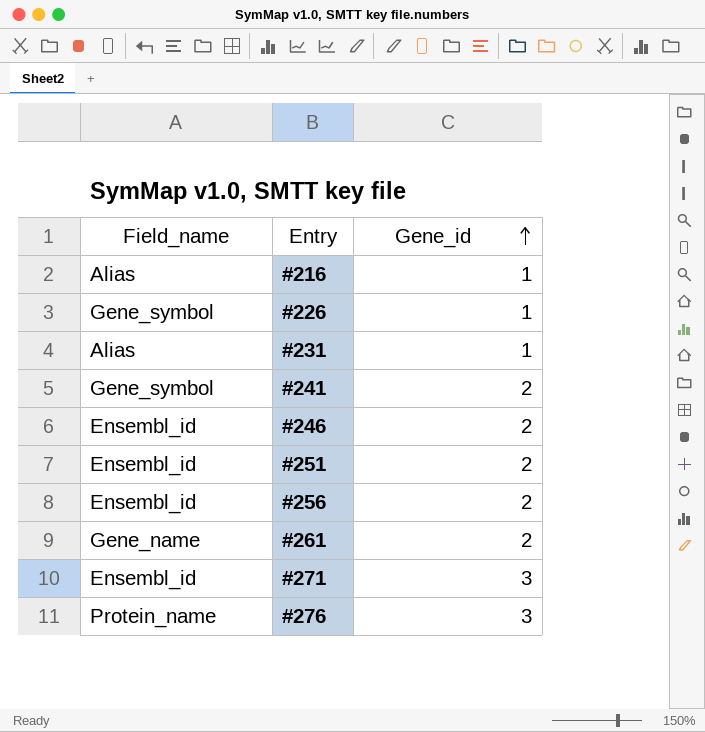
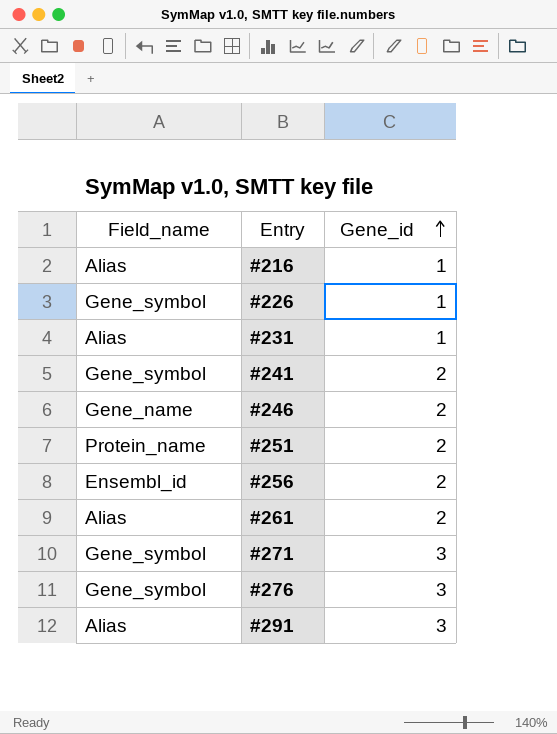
#246 | Field_name: Ensembl_id -> Gene_name
#251 | Field_name: Ensembl_id -> Protein_name
#261 | Field_name: Gene_name -> Alias
#271 | Field_name: Ensembl_id -> Gene_symbol
#276 | Field_name: Protein_name -> Gene_symbol
row #291: none -> Alias | 3

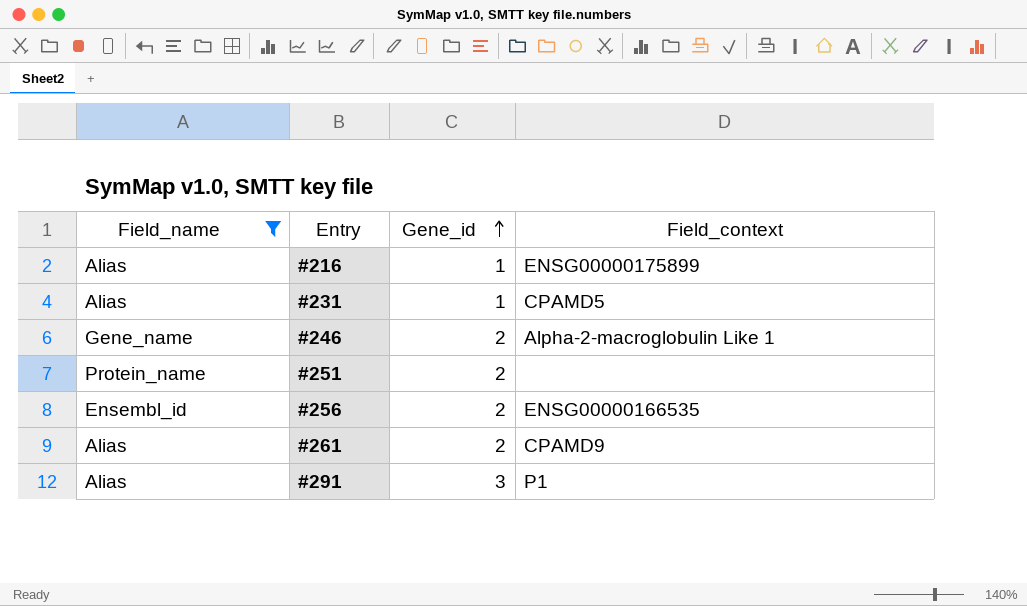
filter: none -> Field_name != Gene_symbol
column Field_context | position: none -> 4

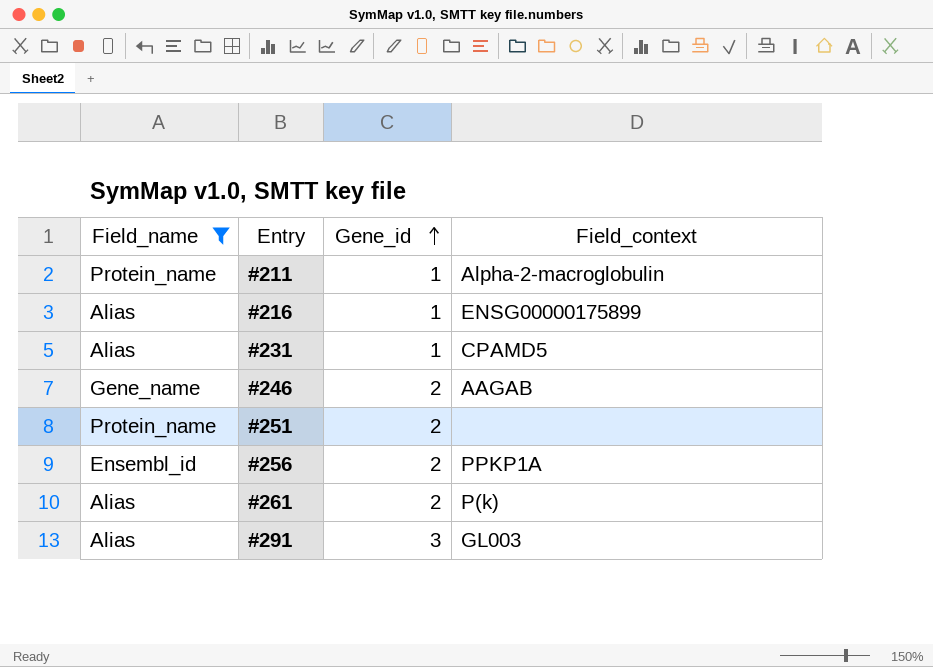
row #211: none -> Protein_name | 1 | Alpha-2-macroglobulin
#246 | Field_context: Alpha-2-macroglobulin Like 1 -> AAGAB
#256 | Field_context: ENSG00000166535 -> PPKP1A
#261 | Field_context: CPAMD9 -> P(k)
#291 | Field_context: P1 -> GL003

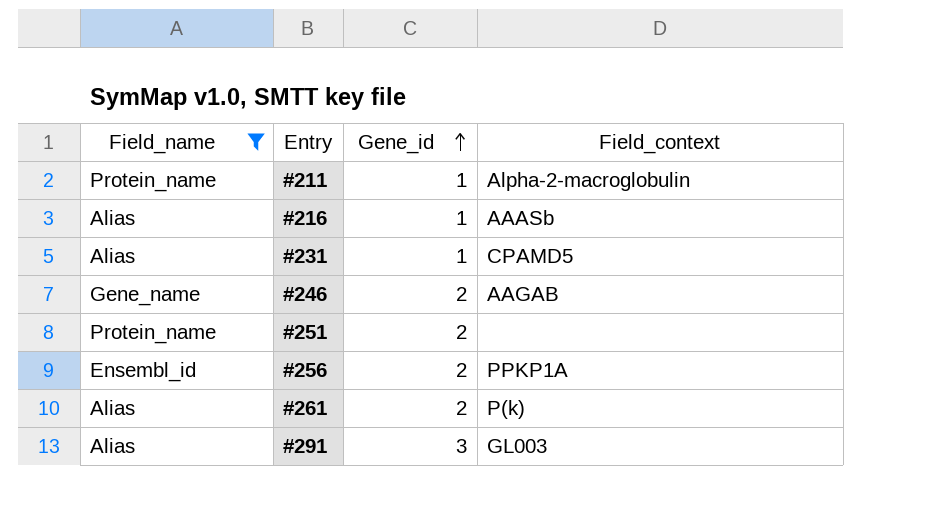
#216 | Field_context: ENSG00000175899 -> AAASb

